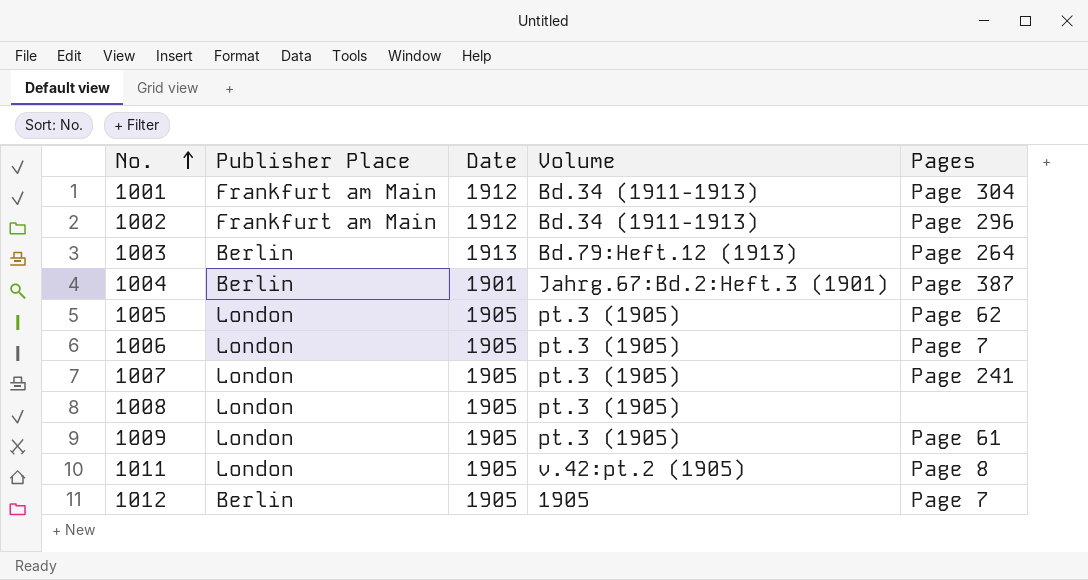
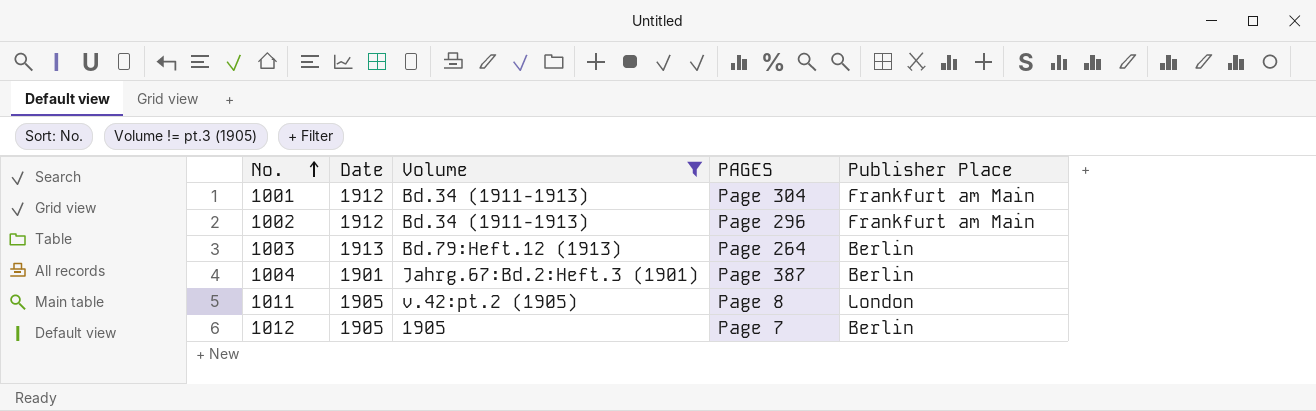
filter: none -> Volume != pt.3 (1905)
column name: Pages -> PAGES
column Publisher Place | position: 2 -> 5

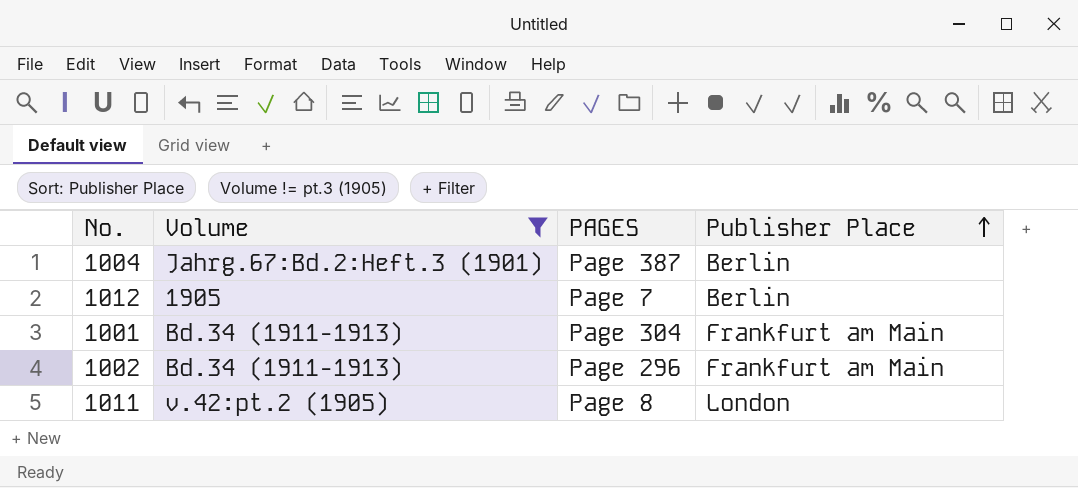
row order: No. ascending -> Publisher Place ascending
column Date | position: 2 -> none
row 1003: 1913 | Bd.79:Heft.12 (1913) | Page 264 | Berlin -> none

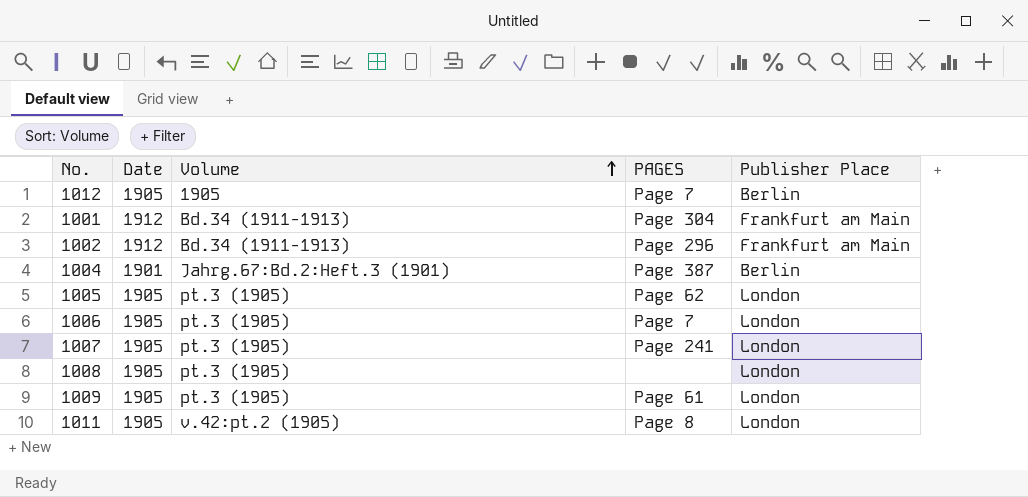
filter: Volume != pt.3 (1905) -> none
row order: Publisher Place ascending -> Volume ascending
column Date | position: none -> 2

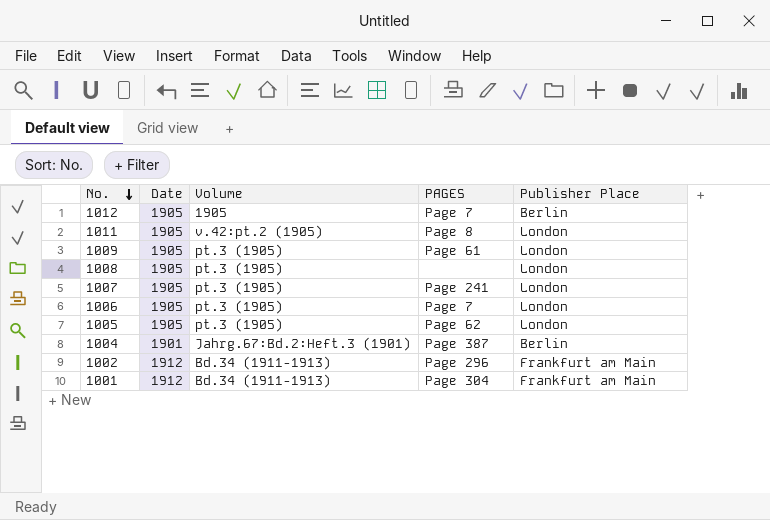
row order: Volume ascending -> No. descending

